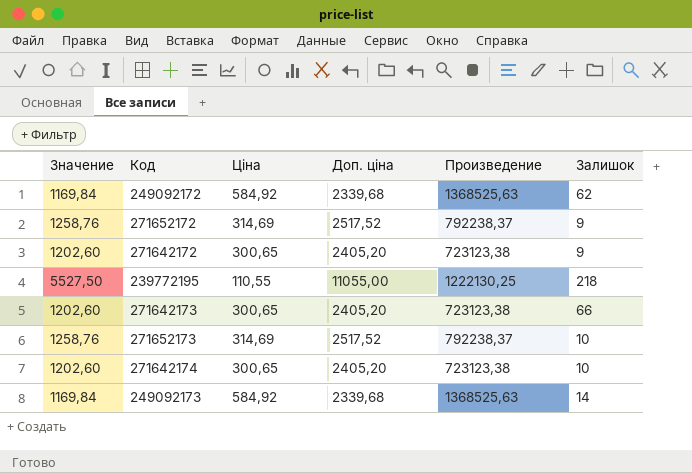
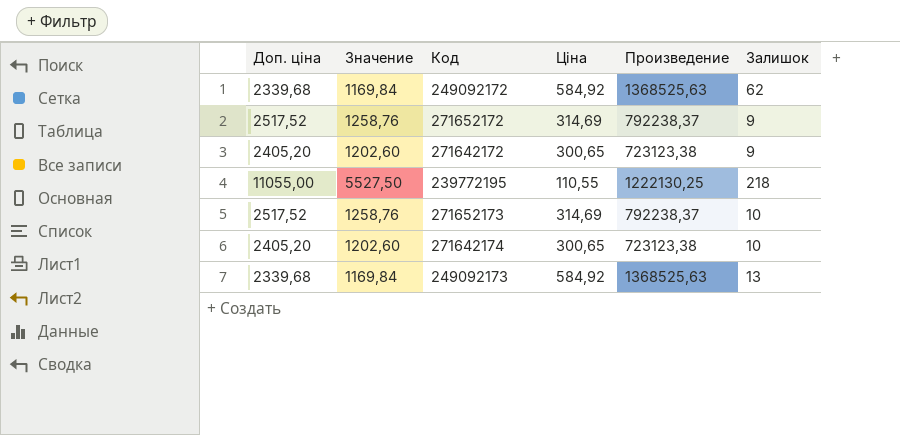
column Доп. ціна | position: 4 -> 1
row 271642173: 1202,60 | 300,65 | 2405,20 | 723123,38 | 66 -> none
249092173 | Залишок: 14 -> 13

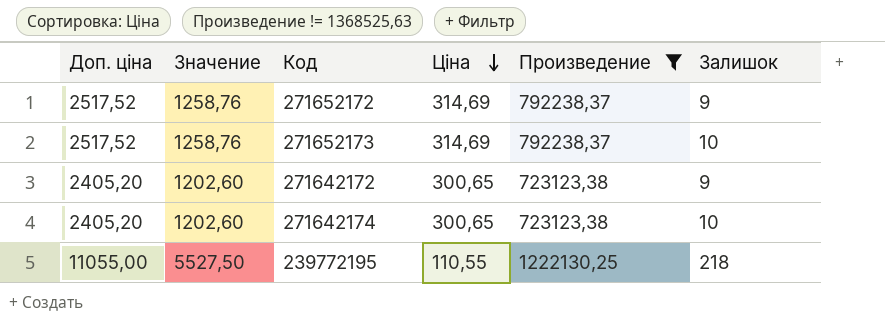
filter: none -> Произведение != 1368525,63
row order: none -> Ціна descending

